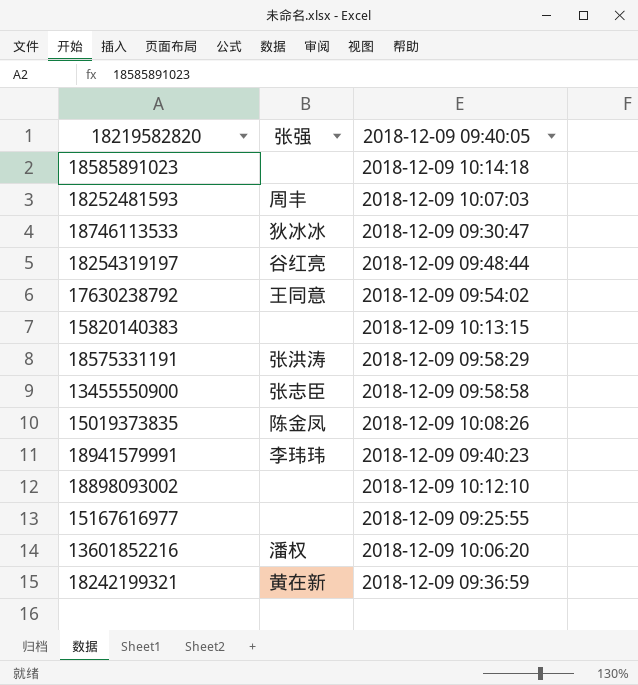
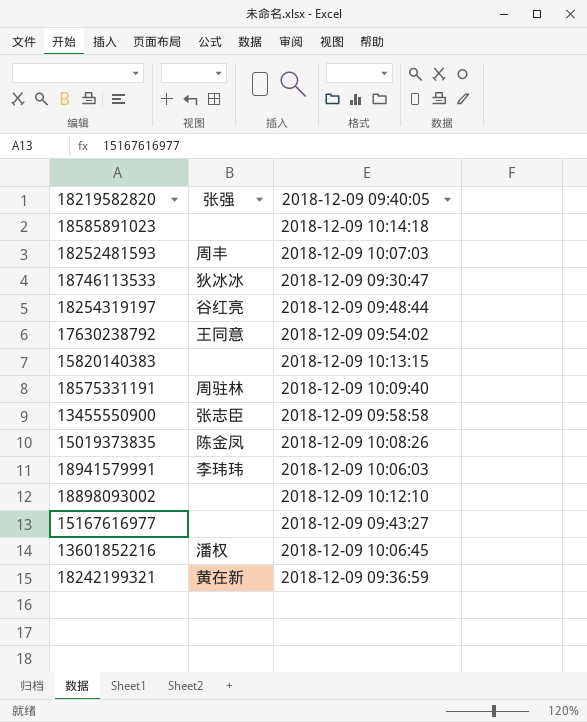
18575331191 | 张强: 张洪涛 -> 周驻林
18575331191 | 2018-12-09 09:40:05: 2018-12-09 09:58:29 -> 2018-12-09 10:09:40
18941579991 | 2018-12-09 09:40:05: 2018-12-09 09:40:23 -> 2018-12-09 10:06:03
15167616977 | 2018-12-09 09:40:05: 2018-12-09 09:25:55 -> 2018-12-09 09:43:27
13601852216 | 2018-12-09 09:40:05: 2018-12-09 10:06:20 -> 2018-12-09 10:06:45

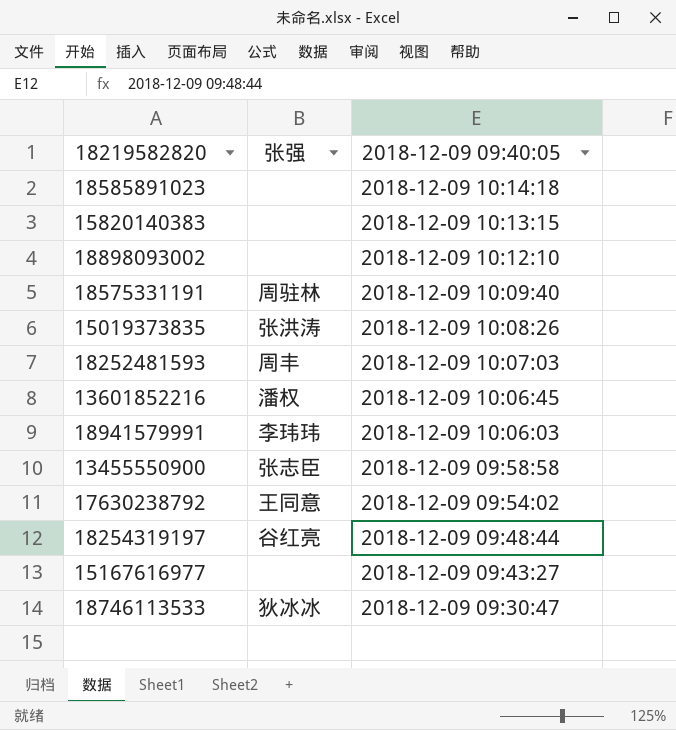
row order: none -> 2018-12-09 09:40:05 descending
row 18242199321: 黄在新 | 2018-12-09 09:36:59 -> none
15019373835 | 张强: 陈金凤 -> 张洪涛

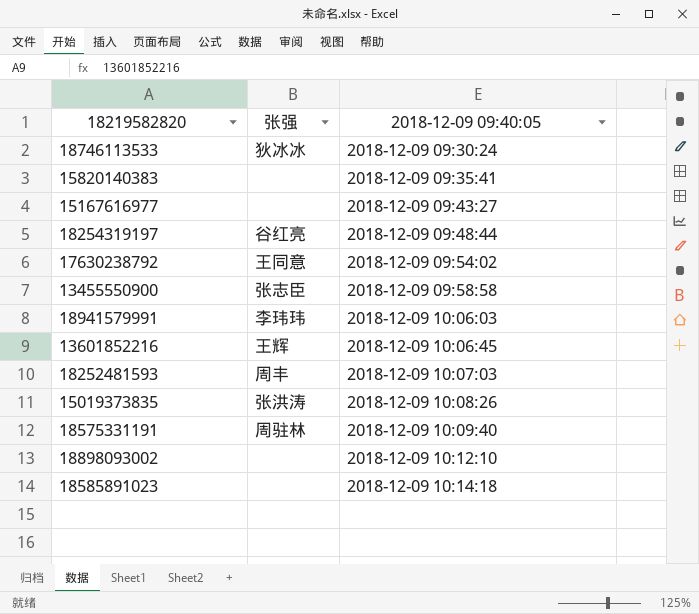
row order: 2018-12-09 09:40:05 descending -> 2018-12-09 09:40:05 ascending
18746113533 | 2018-12-09 09:40:05: 2018-12-09 09:30:47 -> 2018-12-09 09:30:24
15820140383 | 2018-12-09 09:40:05: 2018-12-09 10:13:15 -> 2018-12-09 09:35:41
13601852216 | 张强: 潘权 -> 王辉

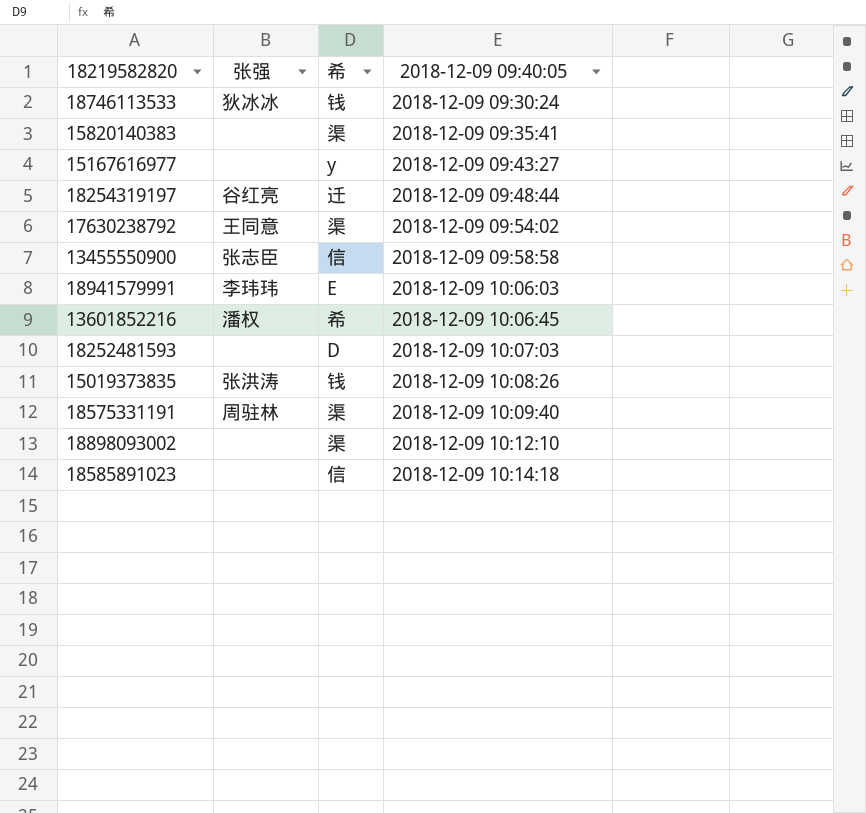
column 希 | position: none -> 3
13601852216 | 张强: 王辉 -> 潘权
18252481593 | 张强: 周丰 -> none

